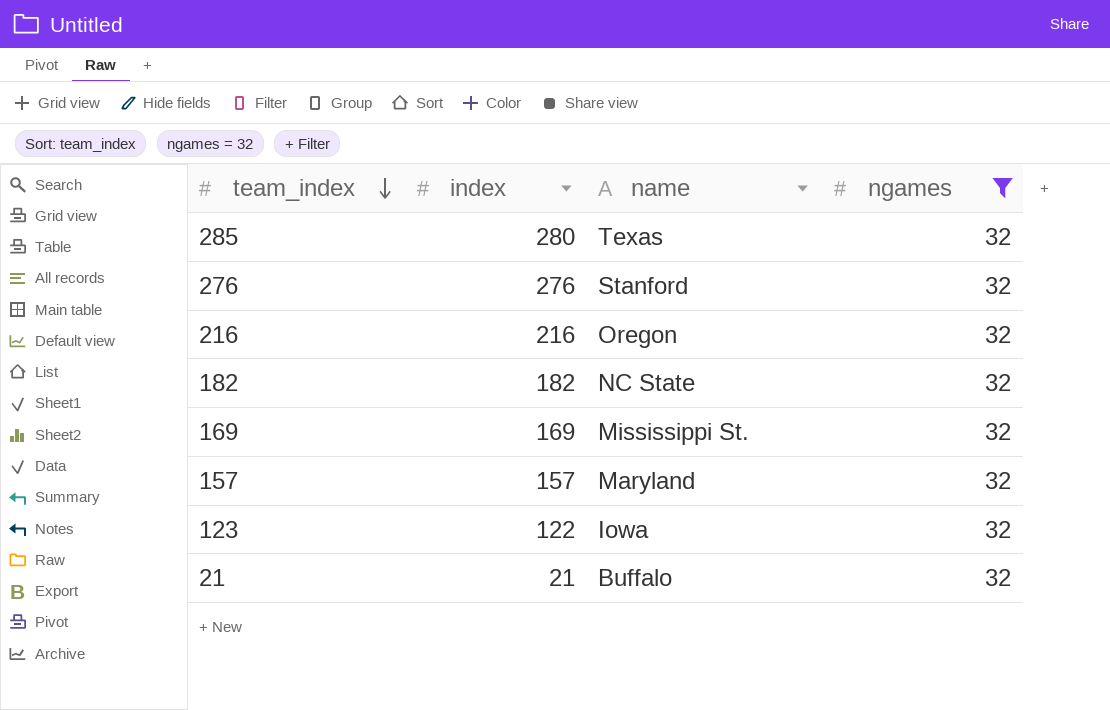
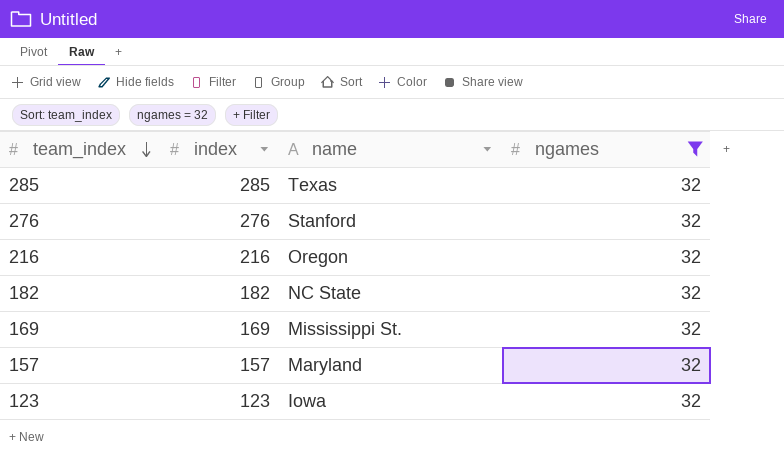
row 21: 21 | Buffalo | 32 -> none
285 | index: 280 -> 285
123 | index: 122 -> 123

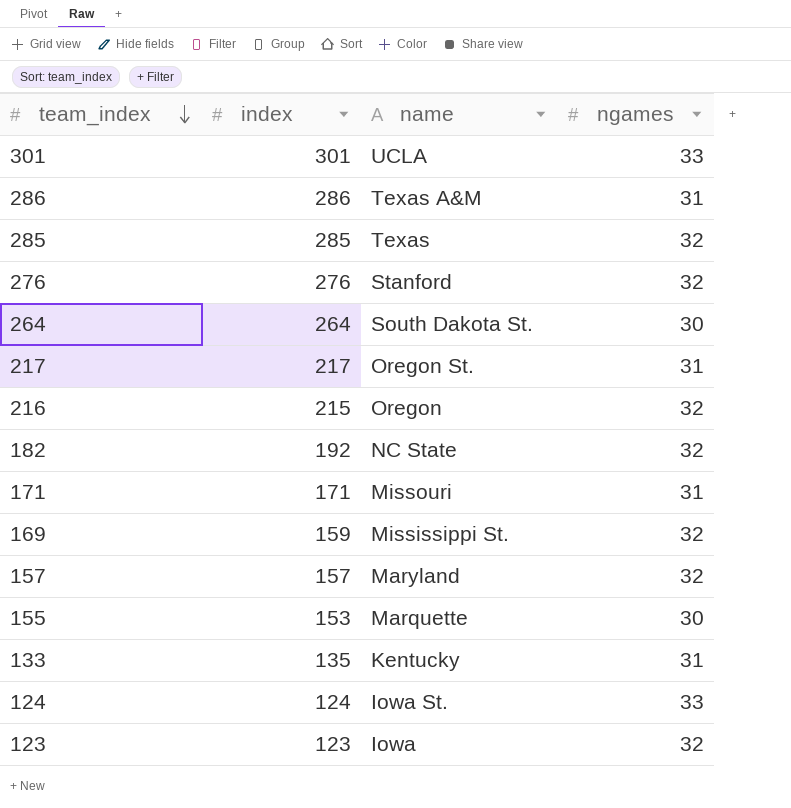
filter: ngames = 32 -> none
216 | index: 216 -> 215
182 | index: 182 -> 192
169 | index: 169 -> 159

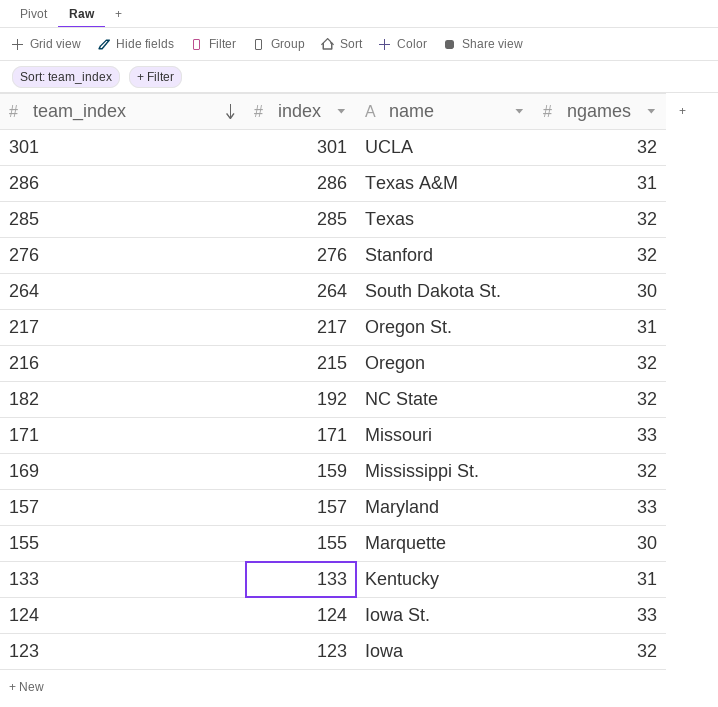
301 | ngames: 33 -> 32
171 | ngames: 31 -> 33
157 | ngames: 32 -> 33
155 | index: 153 -> 155
133 | index: 135 -> 133

